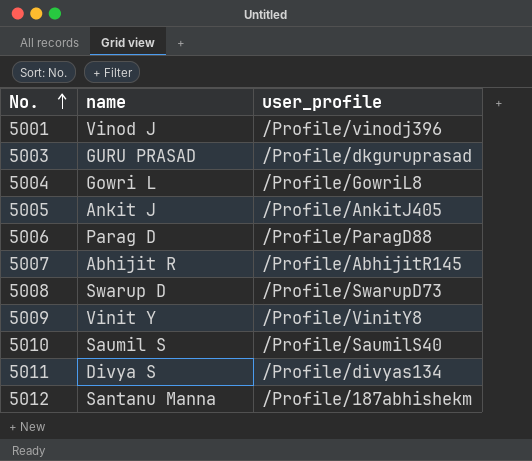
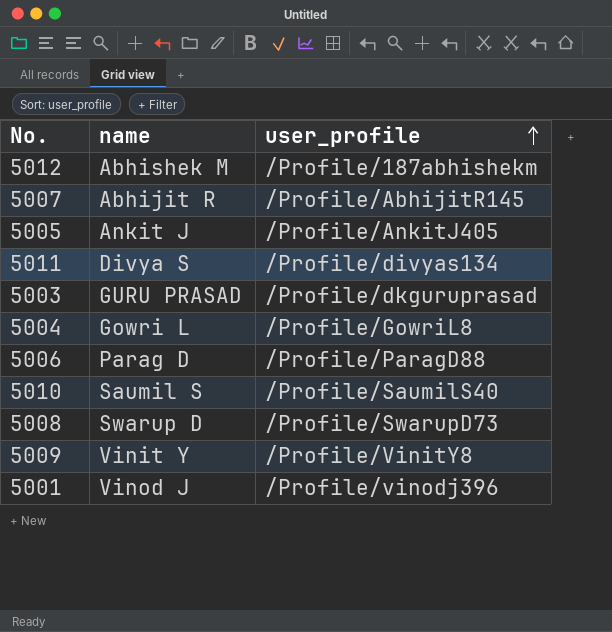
row order: No. ascending -> user_profile ascending
5012 | name: Santanu Manna -> Abhishek M

